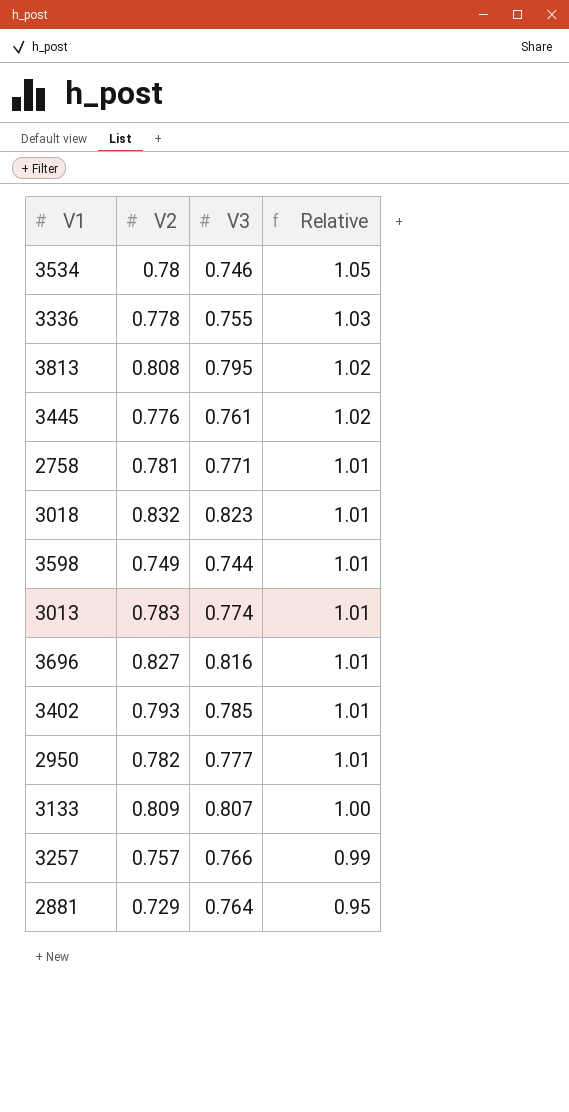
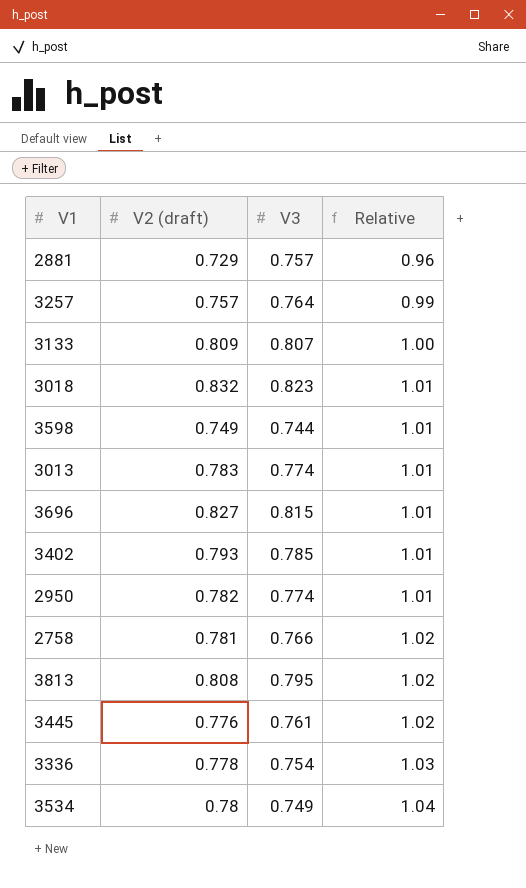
row order: Relative descending -> Relative ascending
column name: V2 -> V2 (draft)
2881 | V3: 0.764 -> 0.757
2881 | Relative: 0.95 -> 0.96
3257 | V3: 0.766 -> 0.764
3696 | V3: 0.816 -> 0.815
2950 | V3: 0.777 -> 0.774
2758 | V3: 0.771 -> 0.766
2758 | Relative: 1.01 -> 1.02
3336 | V3: 0.755 -> 0.754
3534 | V3: 0.746 -> 0.749
3534 | Relative: 1.05 -> 1.04

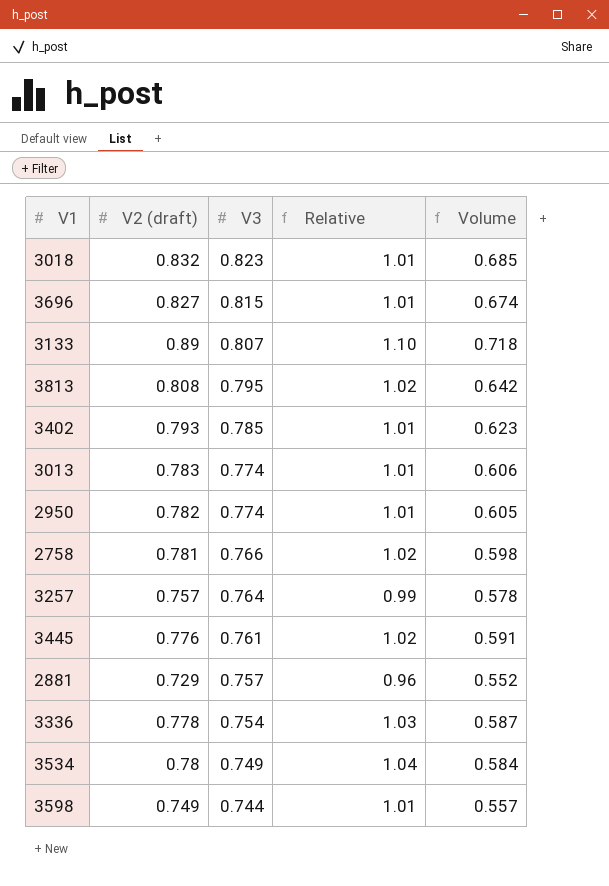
row order: Relative ascending -> V3 descending
column Volume | formula: none -> [V2 (draft)] * [V3]
3133 | V2 (draft): 0.809 -> 0.89
3133 | Relative: 1.00 -> 1.10

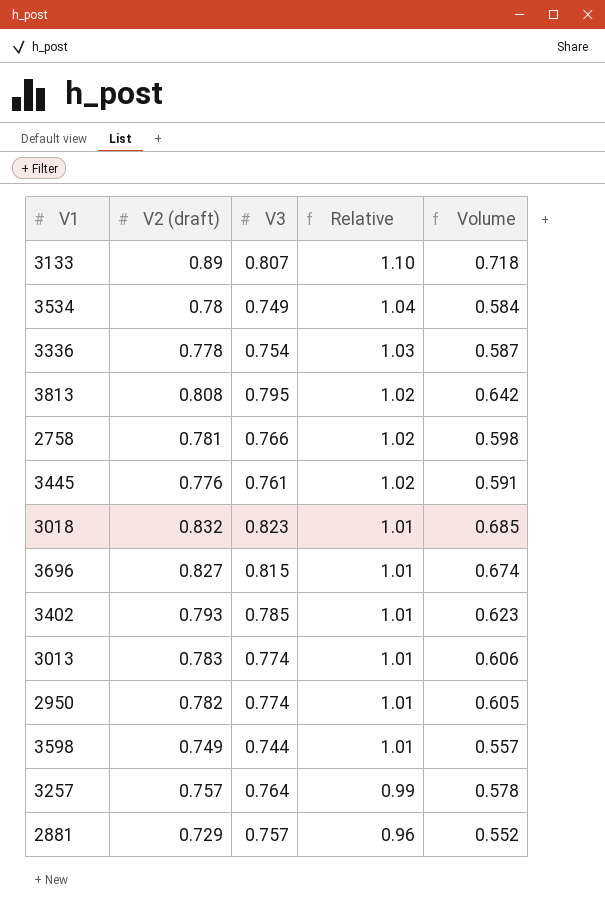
row order: V3 descending -> Relative descending

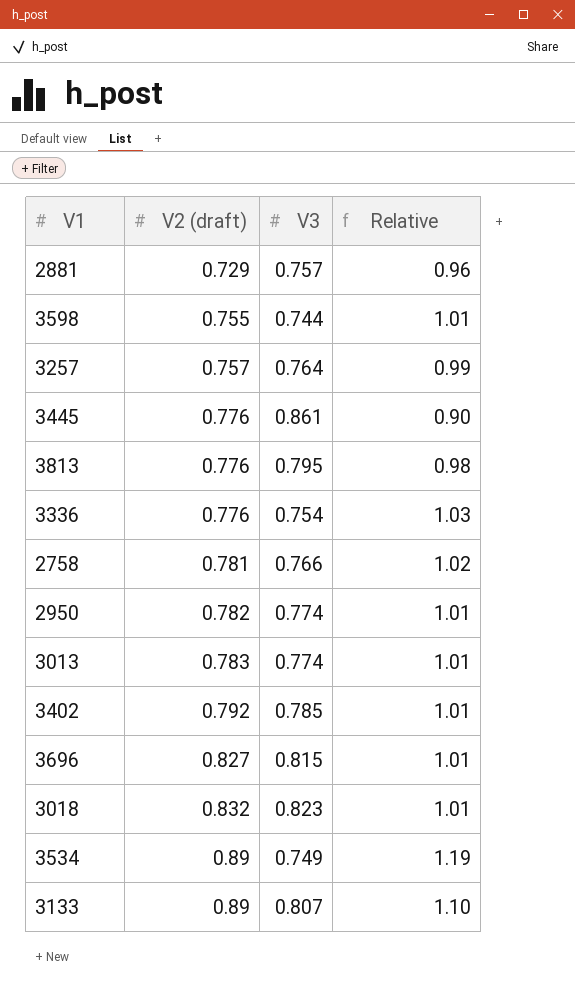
row order: Relative descending -> V2 (draft) ascending
column Volume | formula: [V2 (draft)] * [V3] -> none
3598 | V2 (draft): 0.749 -> 0.755
3445 | V3: 0.761 -> 0.861
3445 | Relative: 1.02 -> 0.90
3813 | V2 (draft): 0.808 -> 0.776
3813 | Relative: 1.02 -> 0.98
3336 | V2 (draft): 0.778 -> 0.776
3402 | V2 (draft): 0.793 -> 0.792
3534 | V2 (draft): 0.78 -> 0.89
3534 | Relative: 1.04 -> 1.19

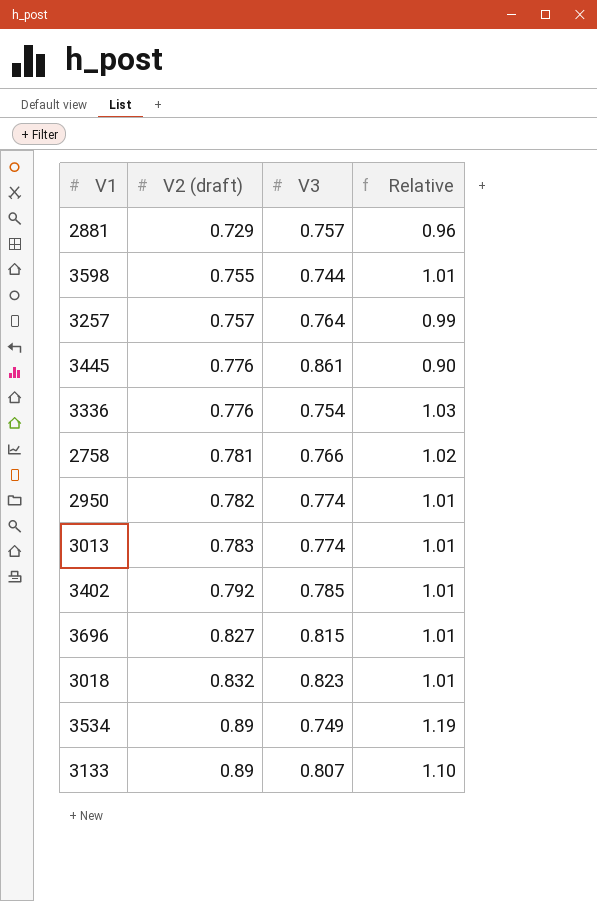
row 3813: 0.776 | 0.795 | 0.98 -> none

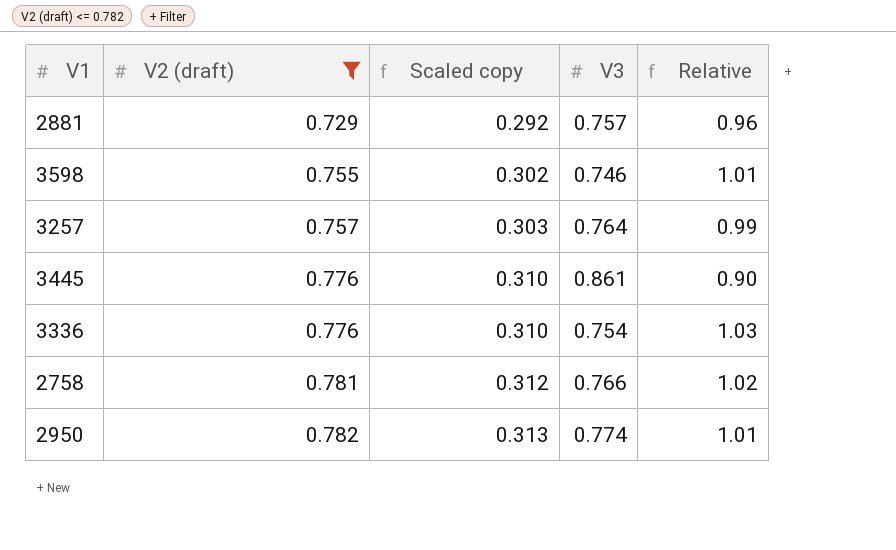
filter: none -> V2 (draft) <= 0.782
column Scaled copy | formula: none -> [V2 (draft)] * 0.4
3598 | V3: 0.744 -> 0.746

